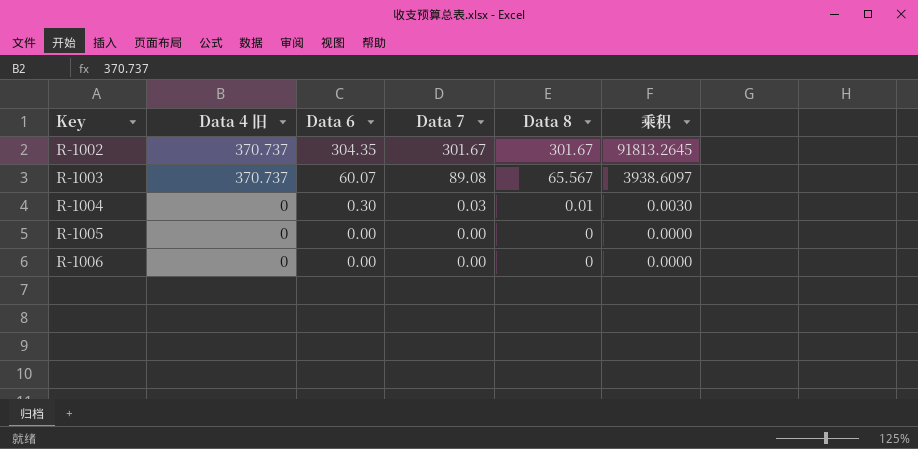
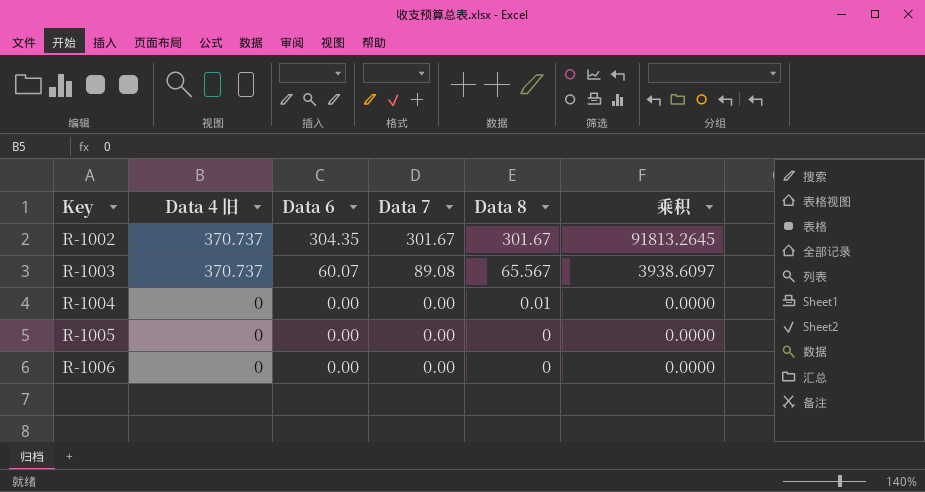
R-1004 | Data 6: 0.30 -> 0.00
R-1004 | Data 7: 0.03 -> 0.00
R-1004 | 乘积: 0.0030 -> 0.0000

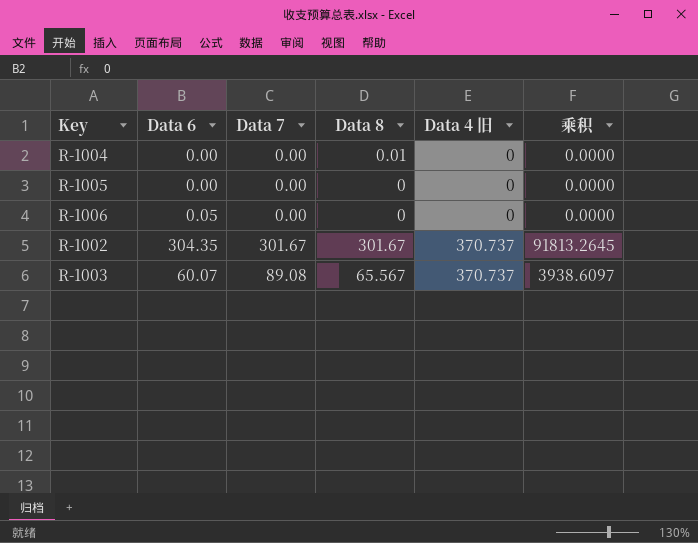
row order: Key ascending -> Data 4 旧 ascending
column Data 4 旧 | position: 2 -> 5
R-1006 | Data 6: 0.00 -> 0.05

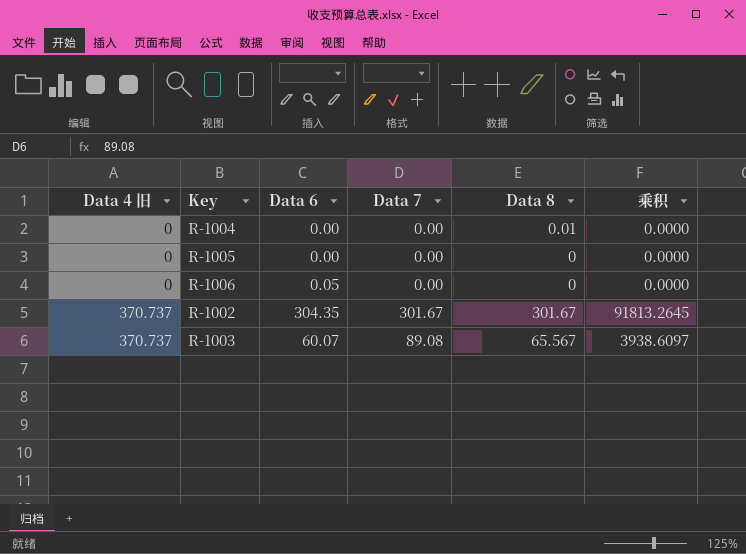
column Data 4 旧 | position: 5 -> 1

